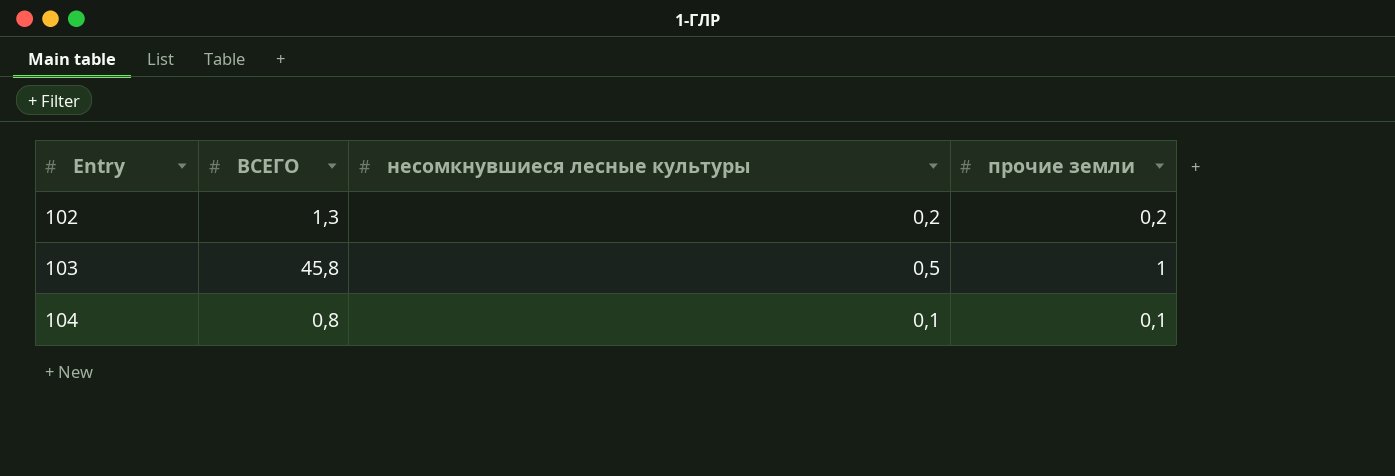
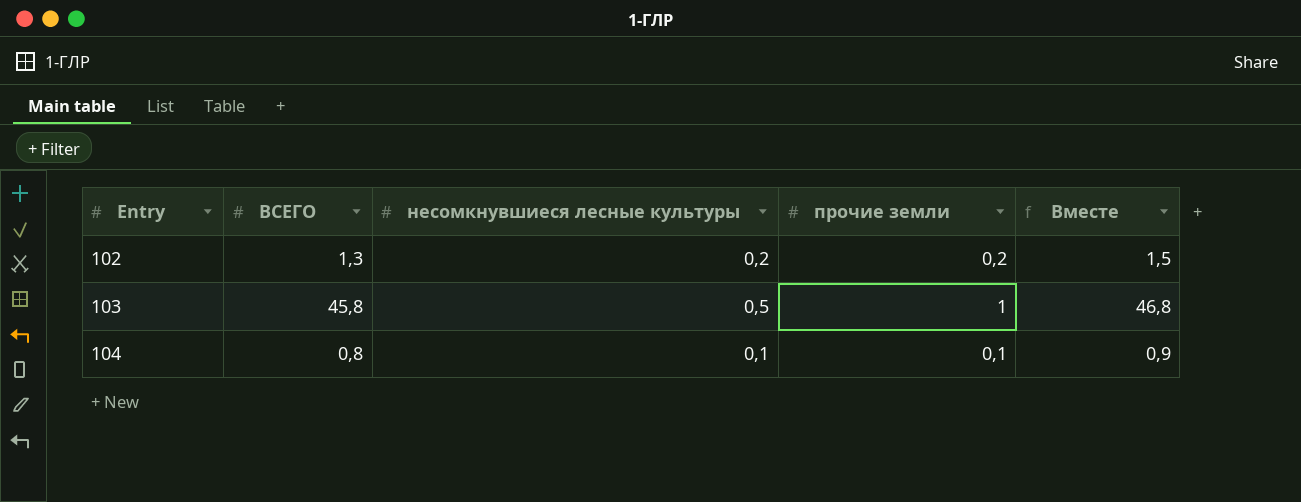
column Вместе | formula: none -> [ВСЕГО] + [прочие земли]

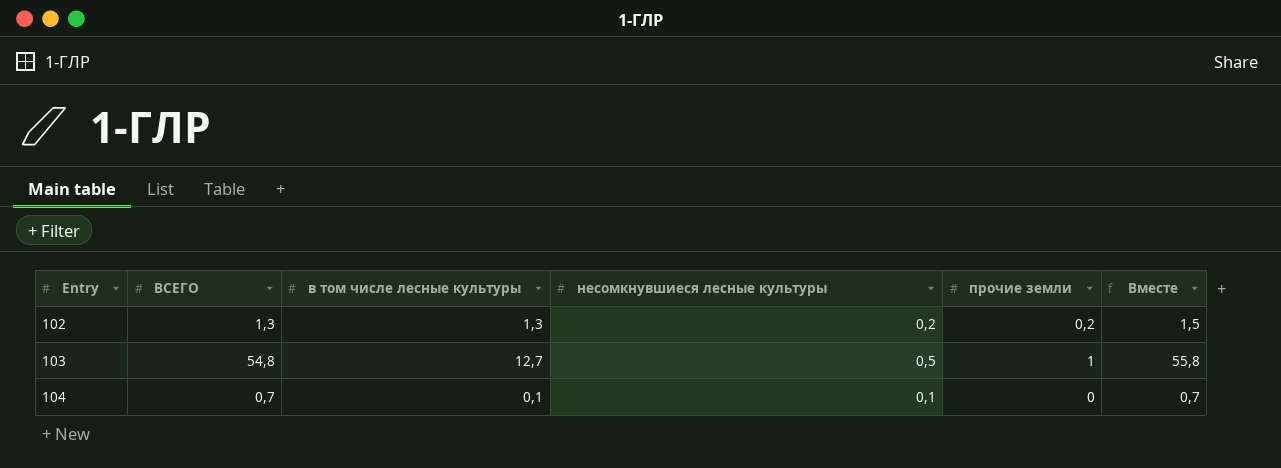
column в том числе лесные культуры | position: none -> 3
103 | ВСЕГО: 45,8 -> 54,8
103 | Вместе: 46,8 -> 55,8
104 | ВСЕГО: 0,8 -> 0,7
104 | прочие земли: 0,1 -> 0
104 | Вместе: 0,9 -> 0,7

